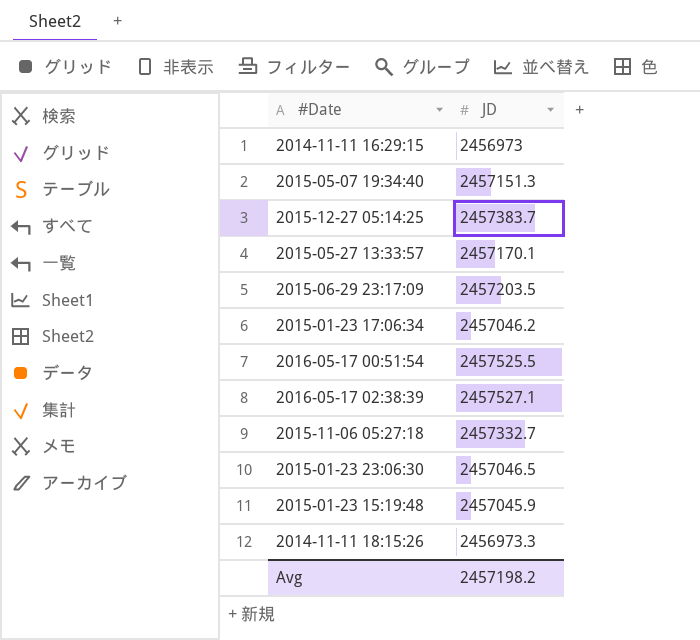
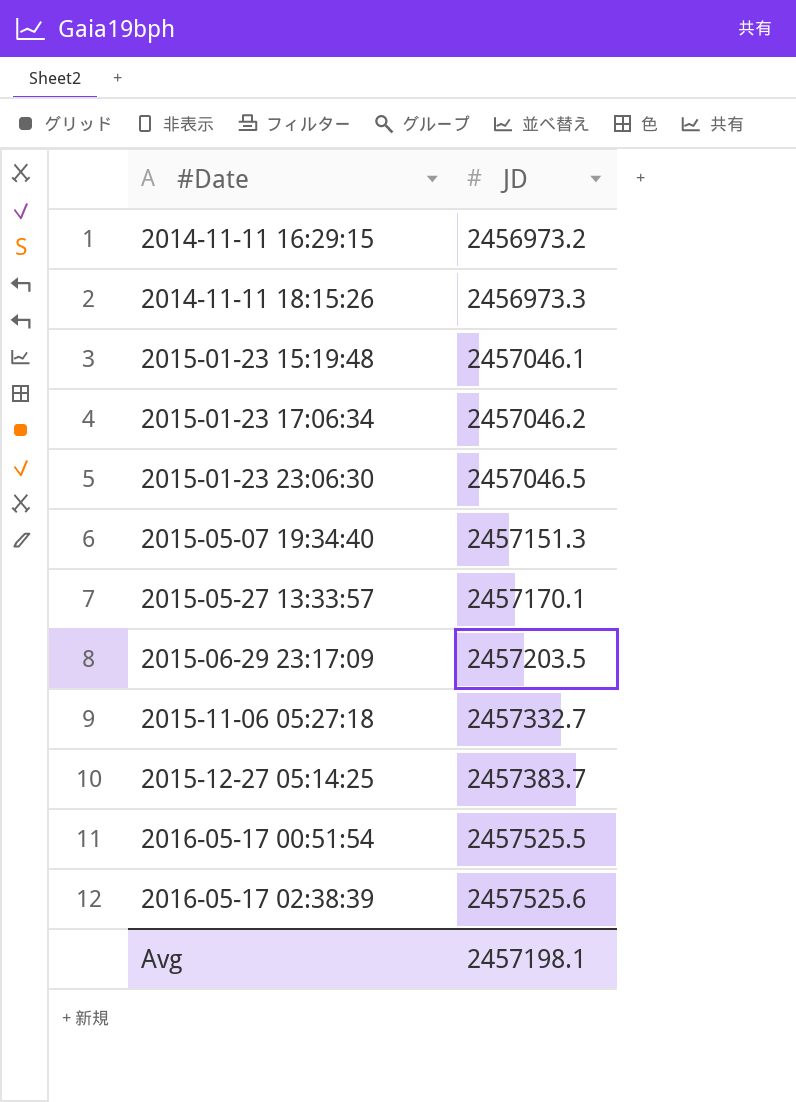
row order: none -> #Date ascending
2014-11-11 16:29:15 | JD: 2456973 -> 2456973.2
2015-01-23 15:19:48 | JD: 2457045.9 -> 2457046.1
2016-05-17 02:38:39 | JD: 2457527.1 -> 2457525.6
Avg | JD: 2457198.2 -> 2457198.1

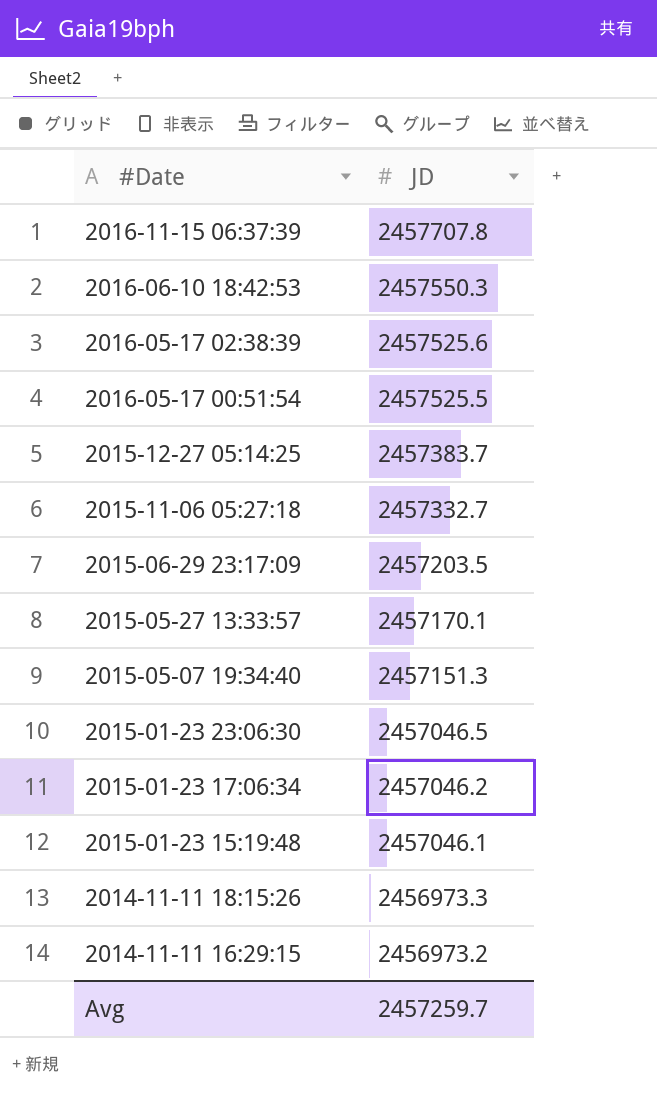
row order: #Date ascending -> #Date descending
row 2016-11-15 06:37:39: none -> 2457707.8
row 2016-06-10 18:42:53: none -> 2457550.3
Avg | JD: 2457198.1 -> 2457259.7

